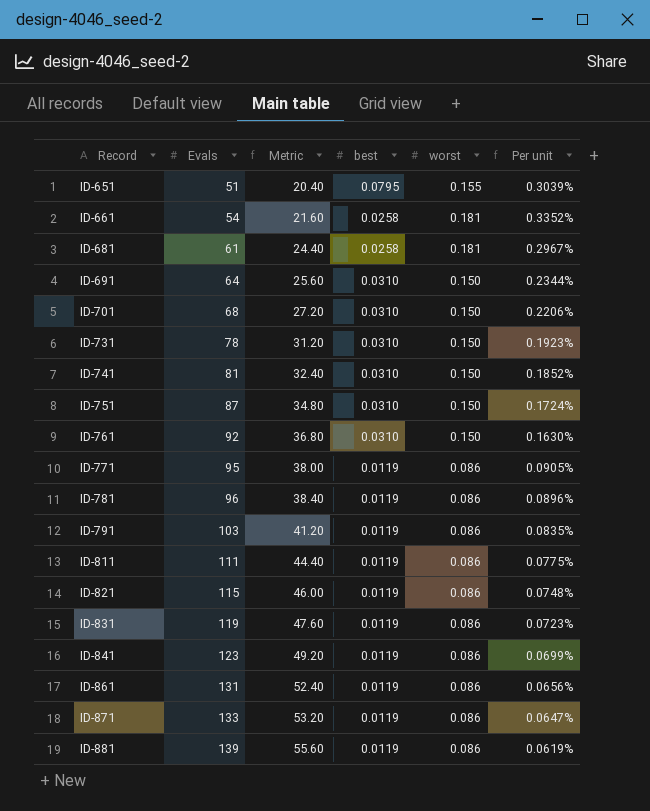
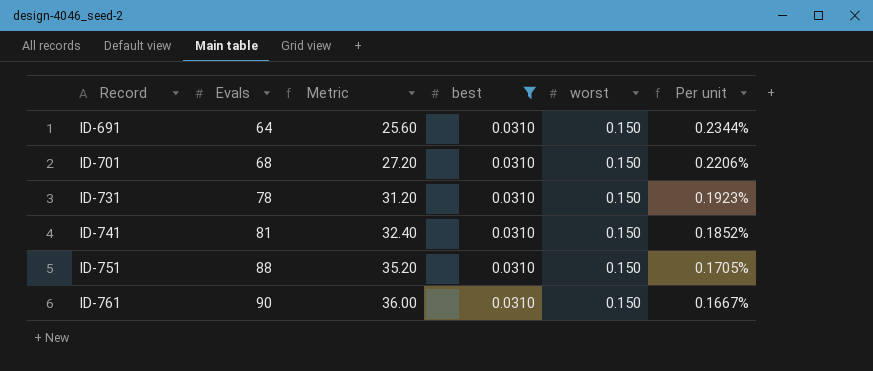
filter: none -> best = 0.0310
ID-751 | Evals: 87 -> 88
ID-751 | Metric: 34.80 -> 35.20
ID-751 | Per unit: 0.1724% -> 0.1705%
ID-761 | Evals: 92 -> 90
ID-761 | Metric: 36.80 -> 36.00
ID-761 | Per unit: 0.1630% -> 0.1667%

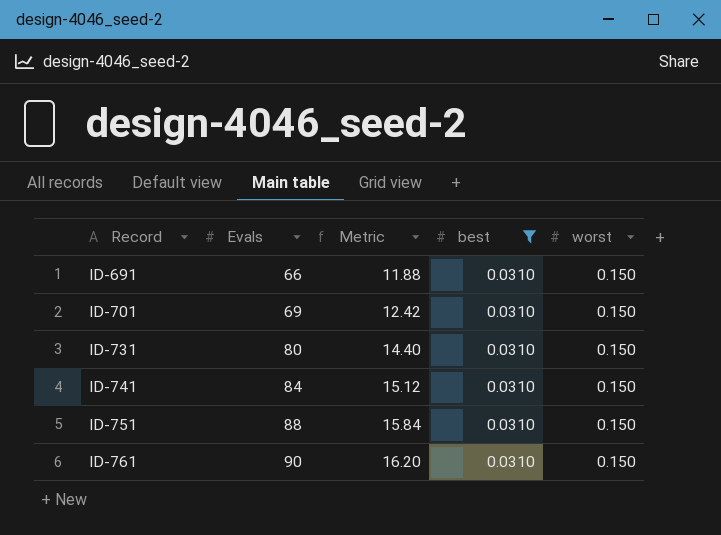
column Per unit | formula: [worst] / [Evals] -> none
column Metric | formula: [Evals] * 0.4 -> [Evals] * 0.18
ID-691 | Evals: 64 -> 66
ID-701 | Evals: 68 -> 69
ID-731 | Evals: 78 -> 80
ID-741 | Evals: 81 -> 84

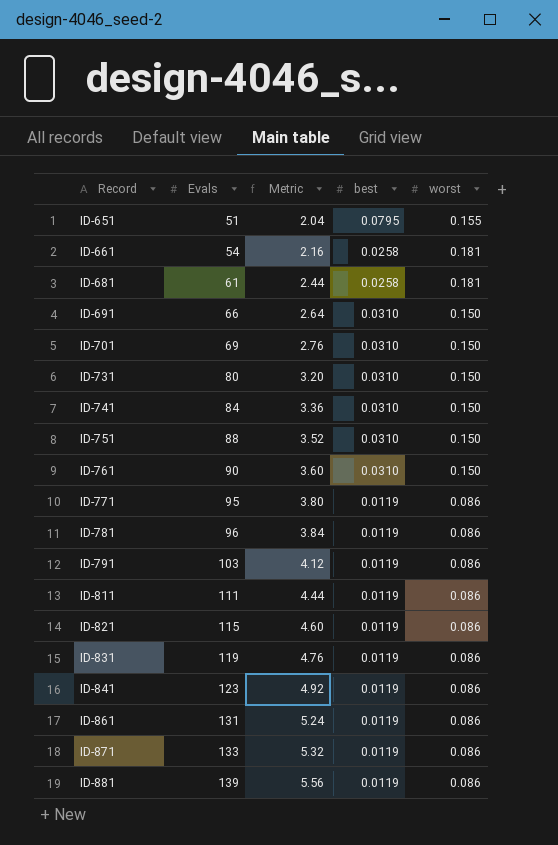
filter: best = 0.0310 -> none
column Metric | formula: [Evals] * 0.18 -> [Evals] * 0.04

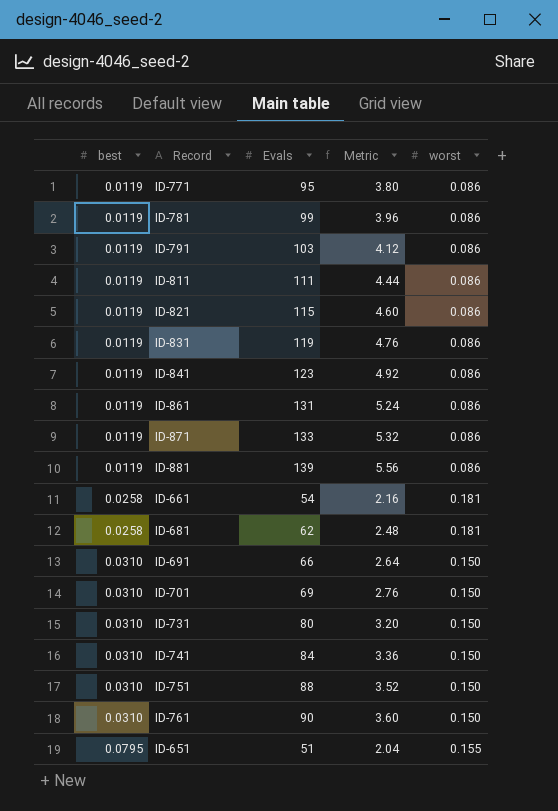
row order: Record ascending -> best ascending
column best | position: 4 -> 1
ID-781 | Evals: 96 -> 99
ID-781 | Metric: 3.84 -> 3.96
ID-681 | Evals: 61 -> 62
ID-681 | Metric: 2.44 -> 2.48

